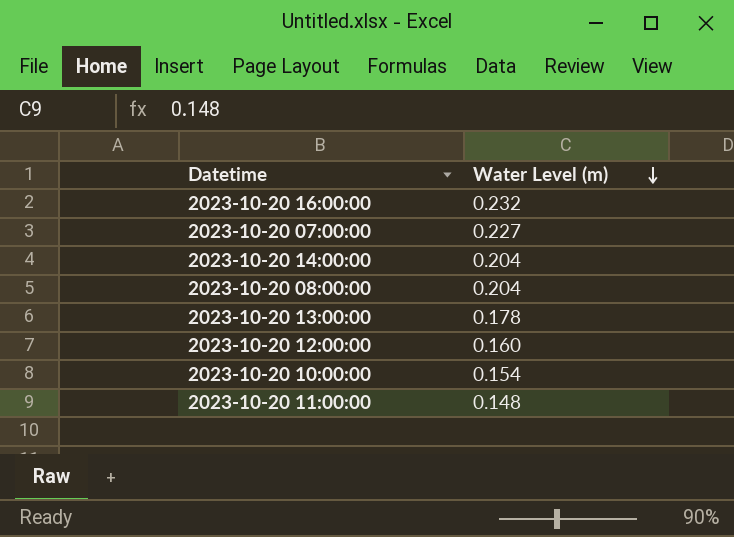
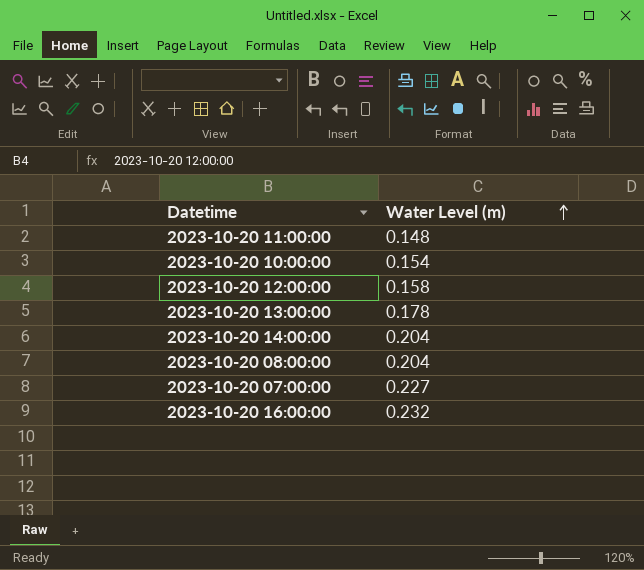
row order: Water Level (m) descending -> Water Level (m) ascending
2023-10-20 12:00:00 | Water Level (m): 0.160 -> 0.158

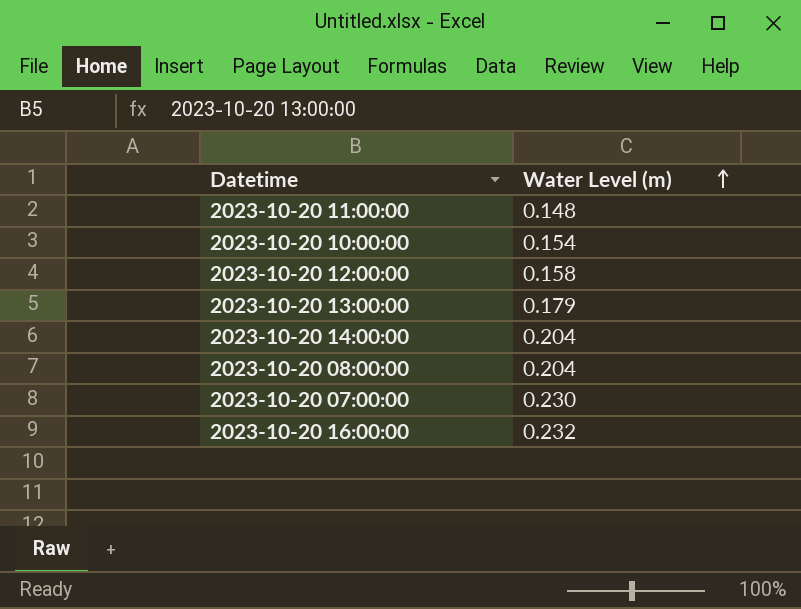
2023-10-20 13:00:00 | Water Level (m): 0.178 -> 0.179
2023-10-20 07:00:00 | Water Level (m): 0.227 -> 0.230

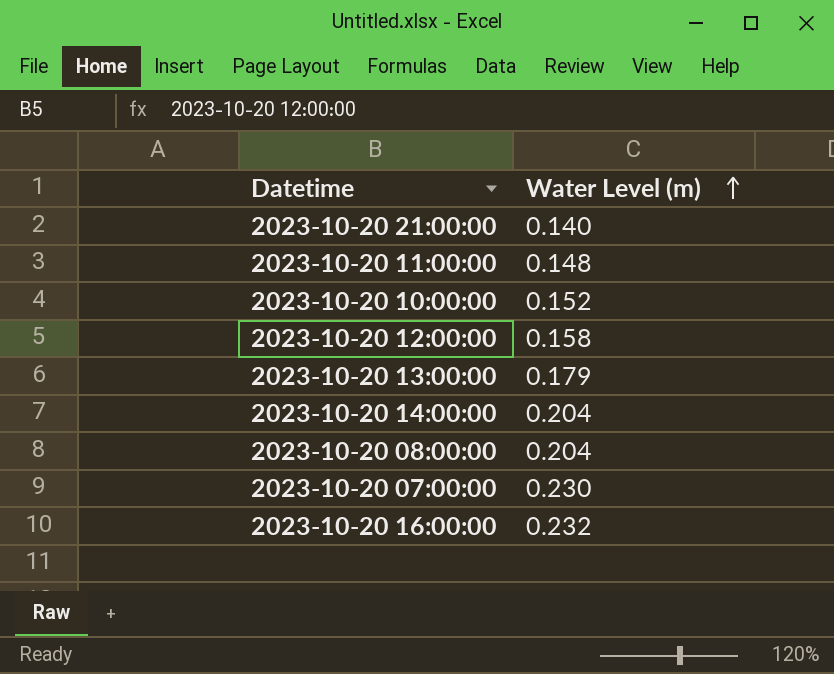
row 2023-10-20 21:00:00: none -> 0.140
2023-10-20 10:00:00 | Water Level (m): 0.154 -> 0.152

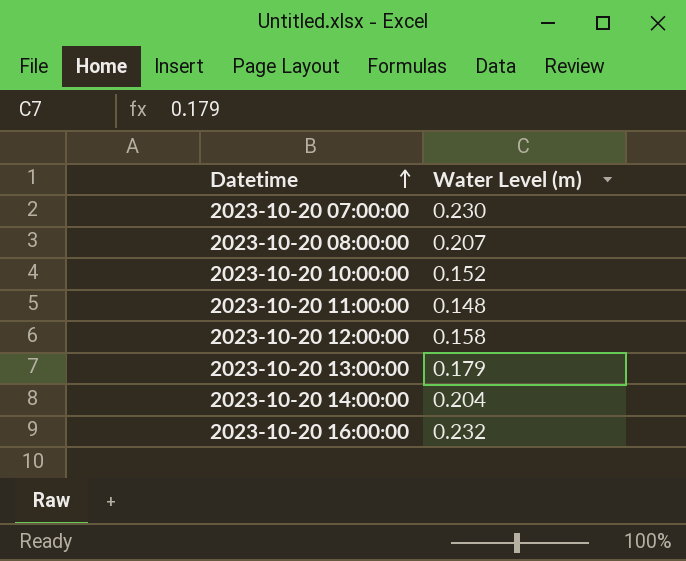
row order: Water Level (m) ascending -> Datetime ascending
row 2023-10-20 21:00:00: 0.140 -> none
2023-10-20 08:00:00 | Water Level (m): 0.204 -> 0.207

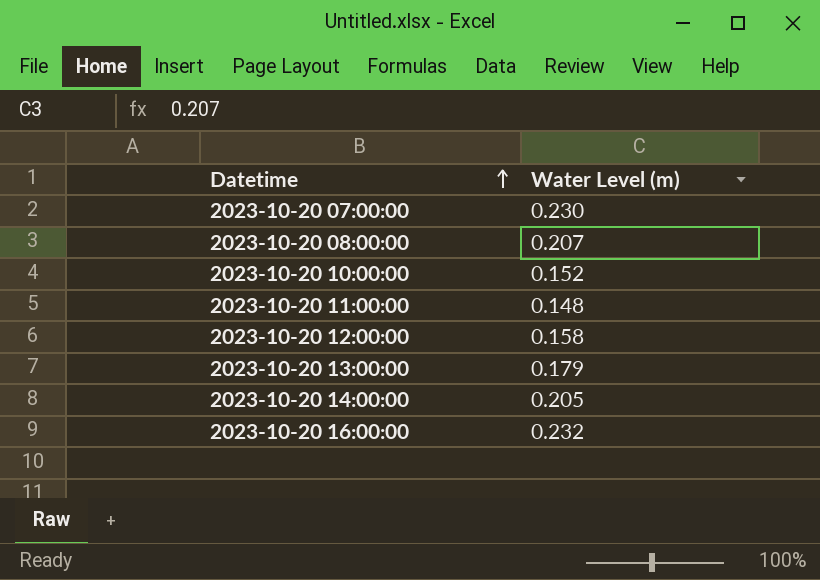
2023-10-20 14:00:00 | Water Level (m): 0.204 -> 0.205

